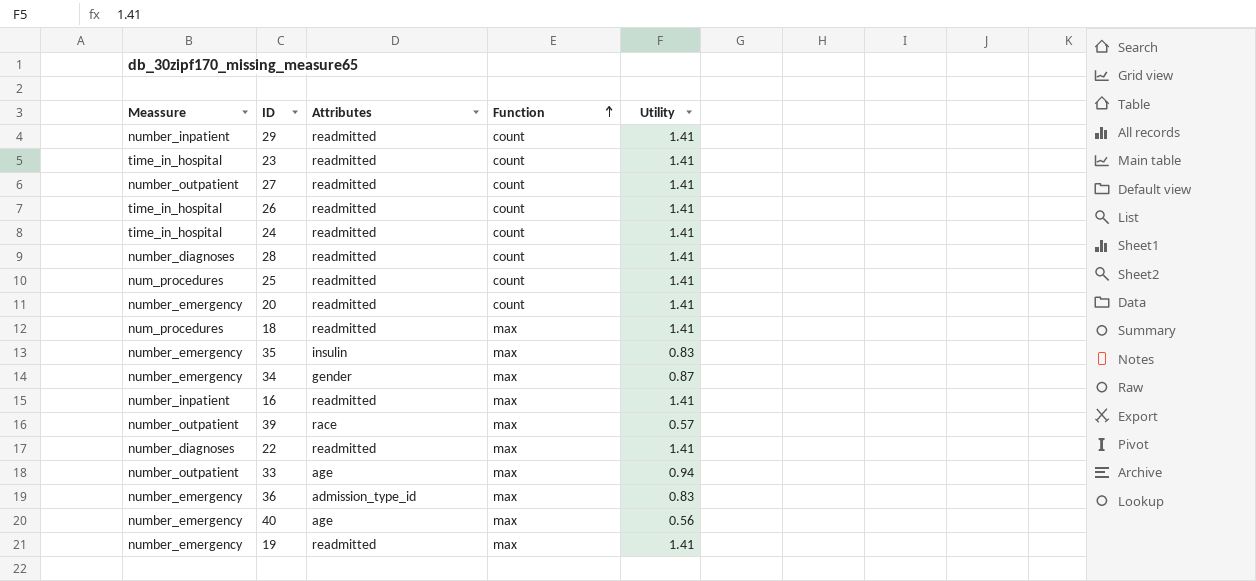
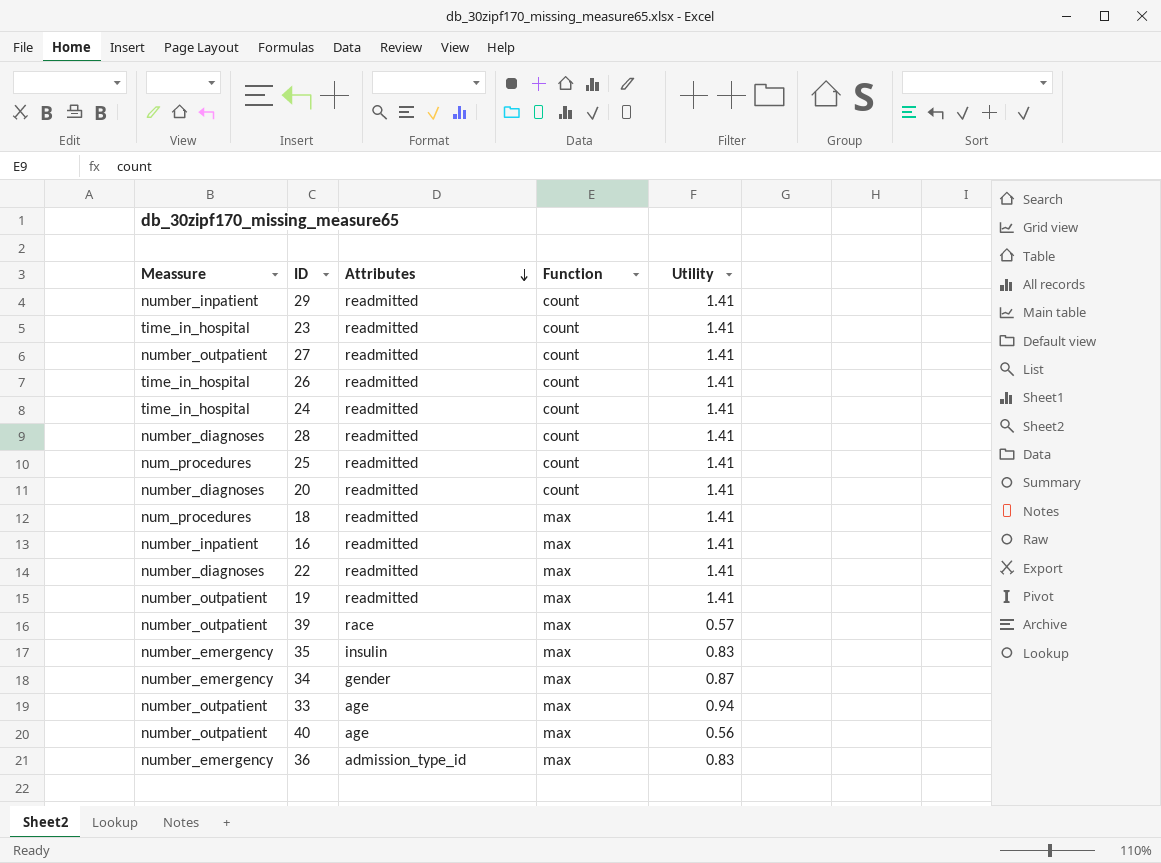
row order: Function ascending -> Attributes descending
20 | Meassure: number_emergency -> number_diagnoses
19 | Meassure: number_emergency -> number_outpatient
40 | Meassure: number_emergency -> number_outpatient

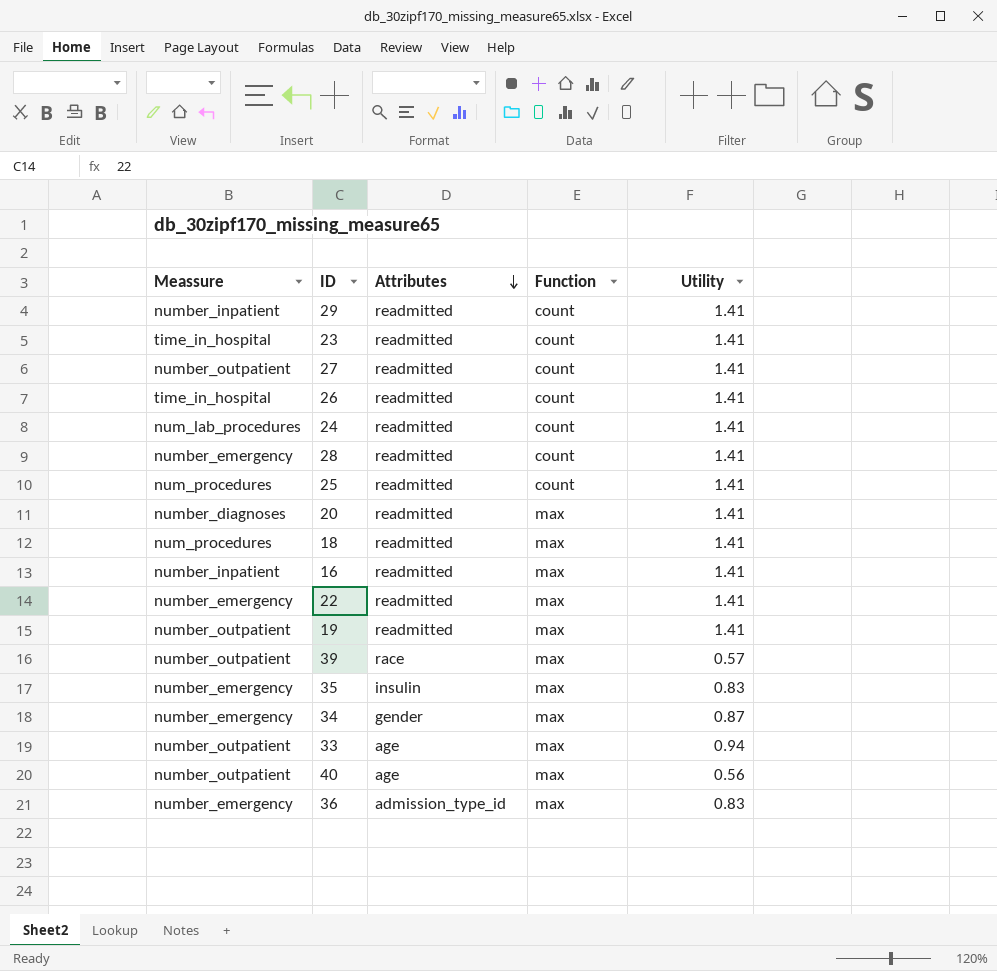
24 | Meassure: time_in_hospital -> num_lab_procedures
28 | Meassure: number_diagnoses -> number_emergency
20 | Function: count -> max
22 | Meassure: number_diagnoses -> number_emergency

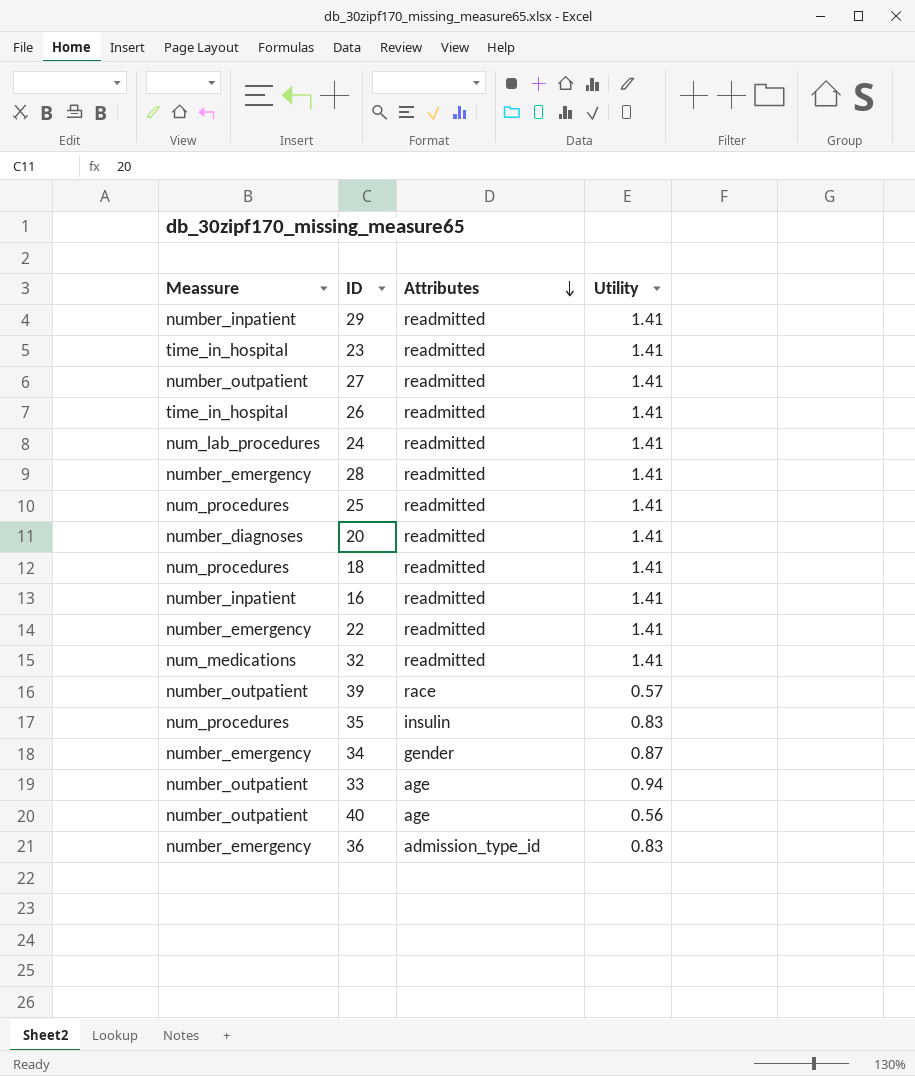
column Function | position: 4 -> none
row 19: number_outpatient | readmitted | max | 1.41 -> none
row 32: none -> num_medications | readmitted | 1.41
35 | Meassure: number_emergency -> num_procedures

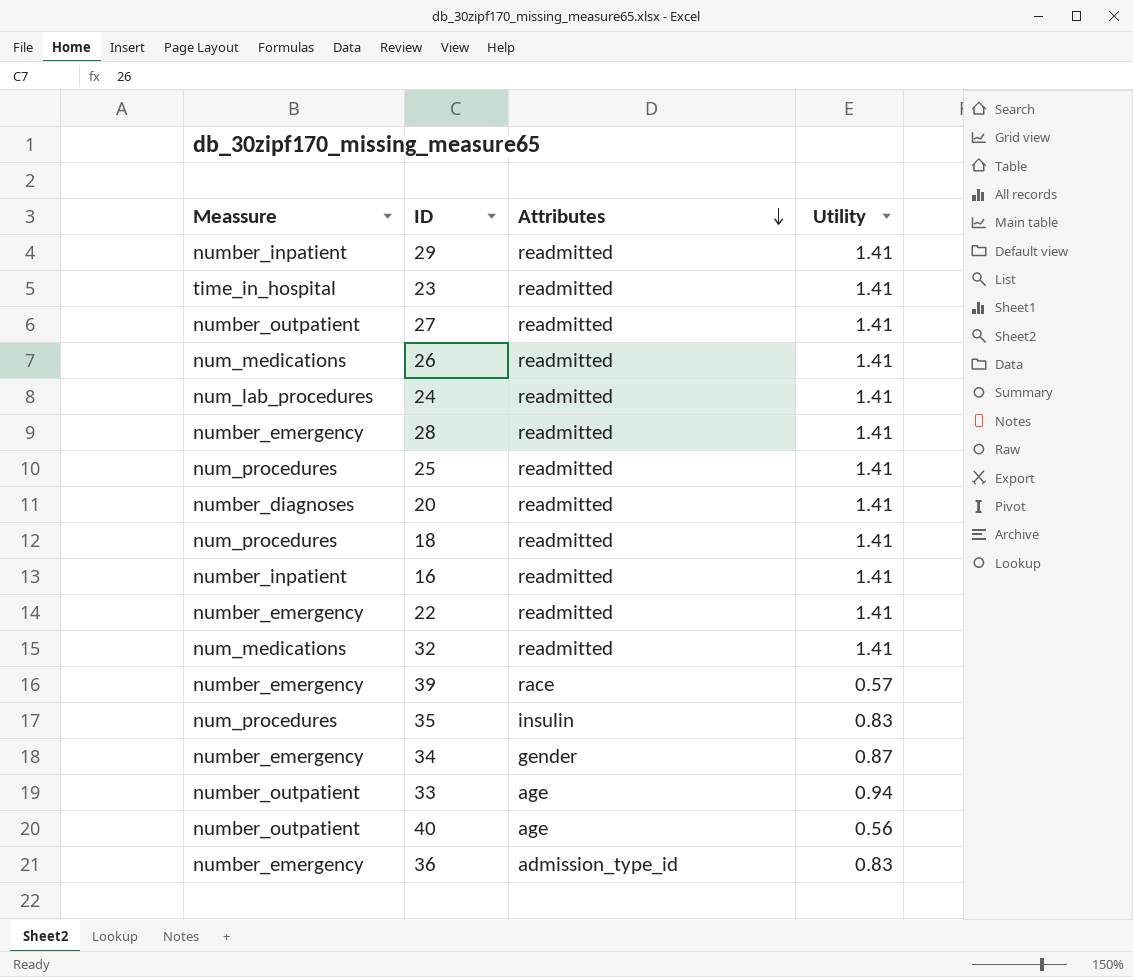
26 | Meassure: time_in_hospital -> num_medications
39 | Meassure: number_outpatient -> number_emergency

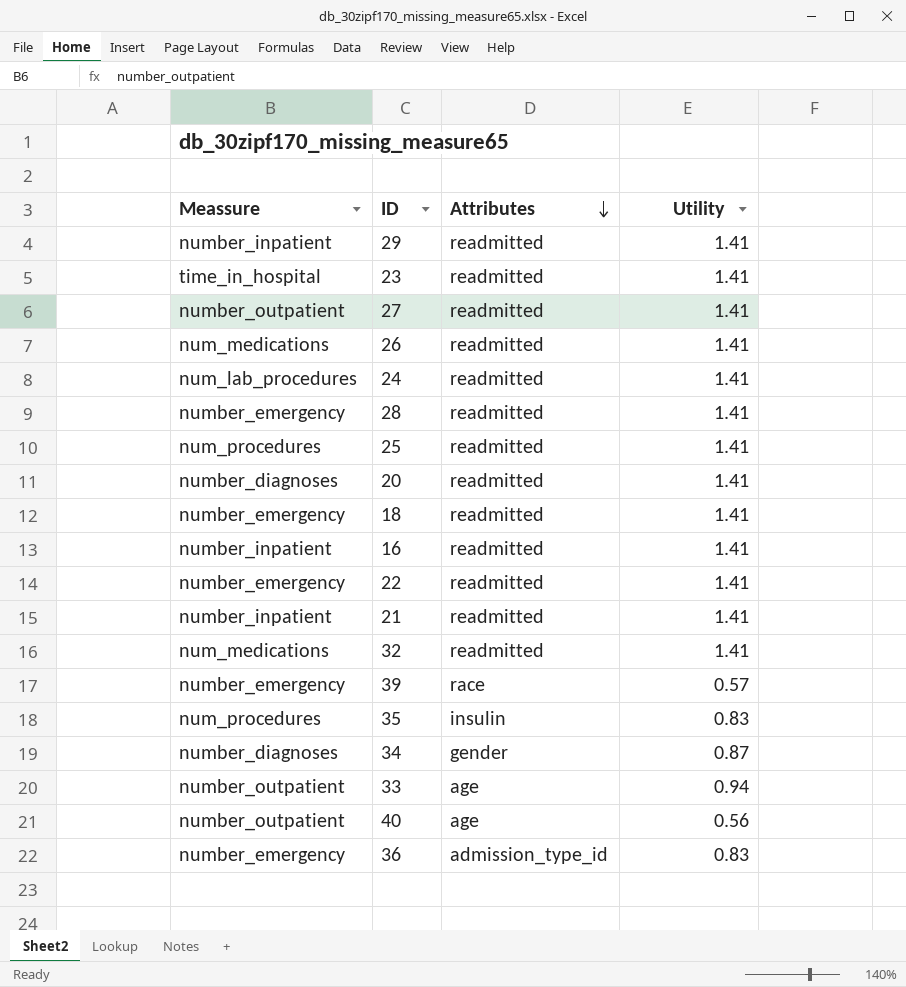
18 | Meassure: num_procedures -> number_emergency
row 21: none -> number_inpatient | readmitted | 1.41
34 | Meassure: number_emergency -> number_diagnoses

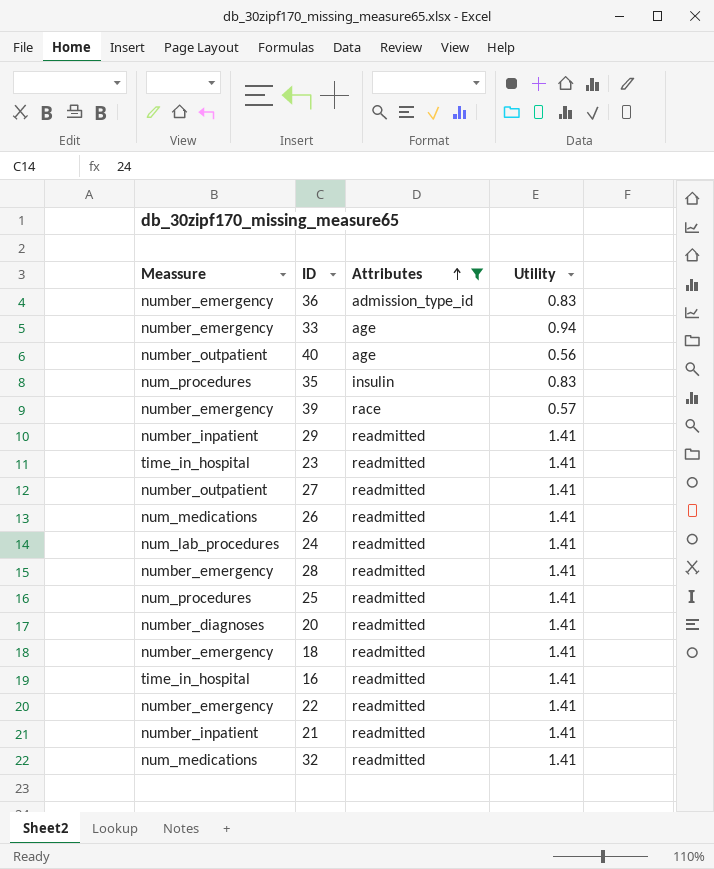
filter: none -> Attributes != gender
row order: Attributes descending -> Attributes ascending
33 | Meassure: number_outpatient -> number_emergency
16 | Meassure: number_inpatient -> time_in_hospital

